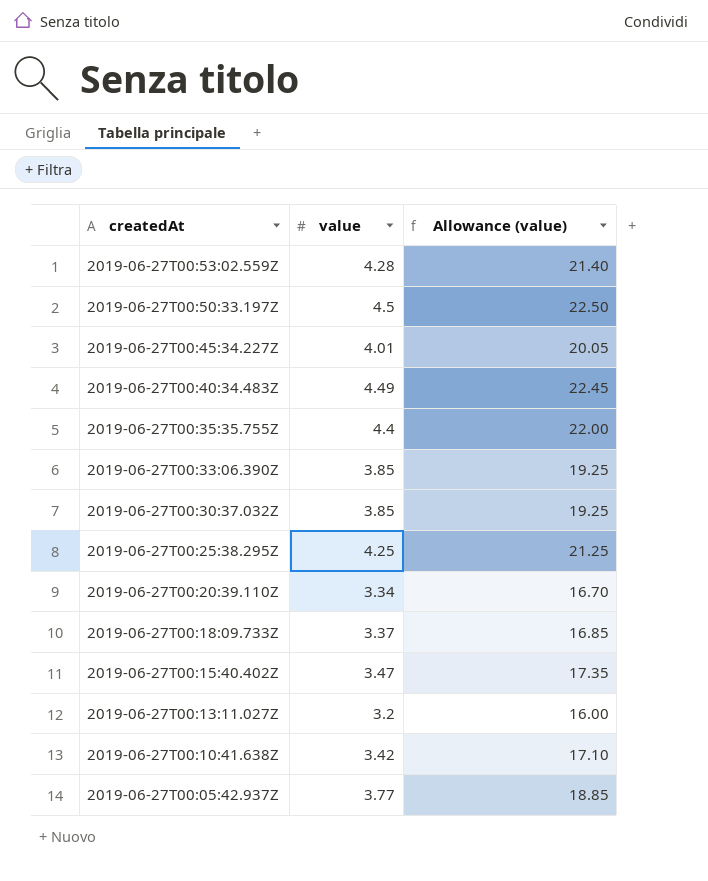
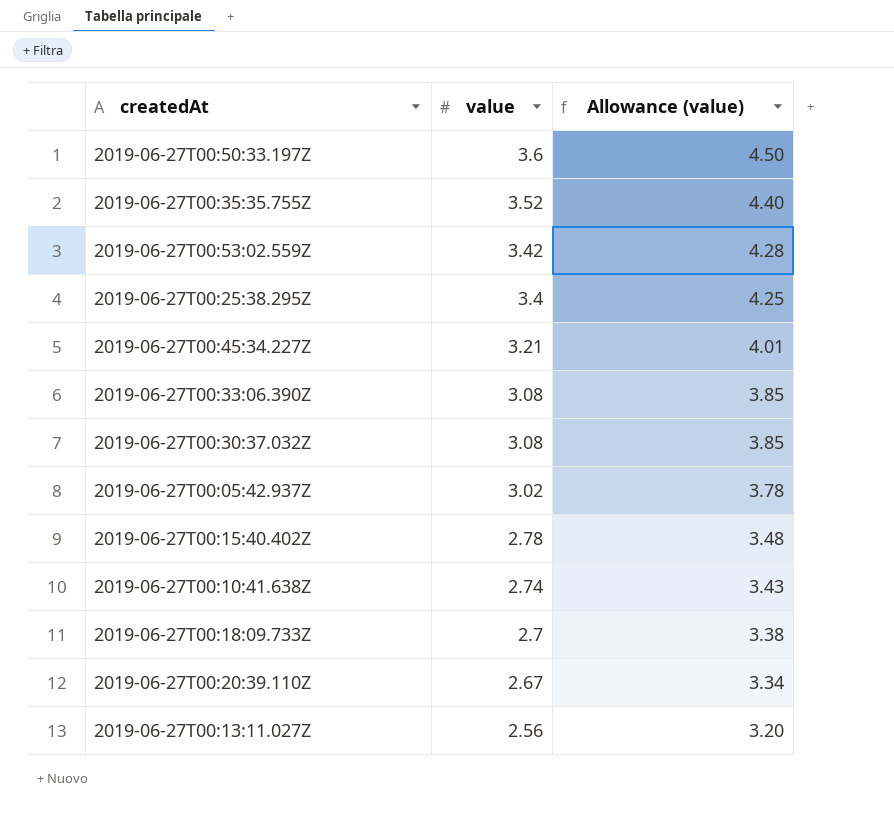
row order: createdAt descending -> value descending
column Allowance (value) | formula: [value] * 5 -> [value] * 1.25
row 2019-06-27T00:40:34.483Z: 4.49 | 22.45 -> none
2019-06-27T00:50:33.197Z | value: 4.5 -> 3.6
2019-06-27T00:35:35.755Z | value: 4.4 -> 3.52
2019-06-27T00:53:02.559Z | value: 4.28 -> 3.42
2019-06-27T00:25:38.295Z | value: 4.25 -> 3.4
2019-06-27T00:45:34.227Z | value: 4.01 -> 3.21
2019-06-27T00:33:06.390Z | value: 3.85 -> 3.08
2019-06-27T00:30:37.032Z | value: 3.85 -> 3.08
2019-06-27T00:05:42.937Z | value: 3.77 -> 3.02
2019-06-27T00:15:40.402Z | value: 3.47 -> 2.78
2019-06-27T00:10:41.638Z | value: 3.42 -> 2.74
2019-06-27T00:18:09.733Z | value: 3.37 -> 2.7
2019-06-27T00:20:39.110Z | value: 3.34 -> 2.67
2019-06-27T00:13:11.027Z | value: 3.2 -> 2.56

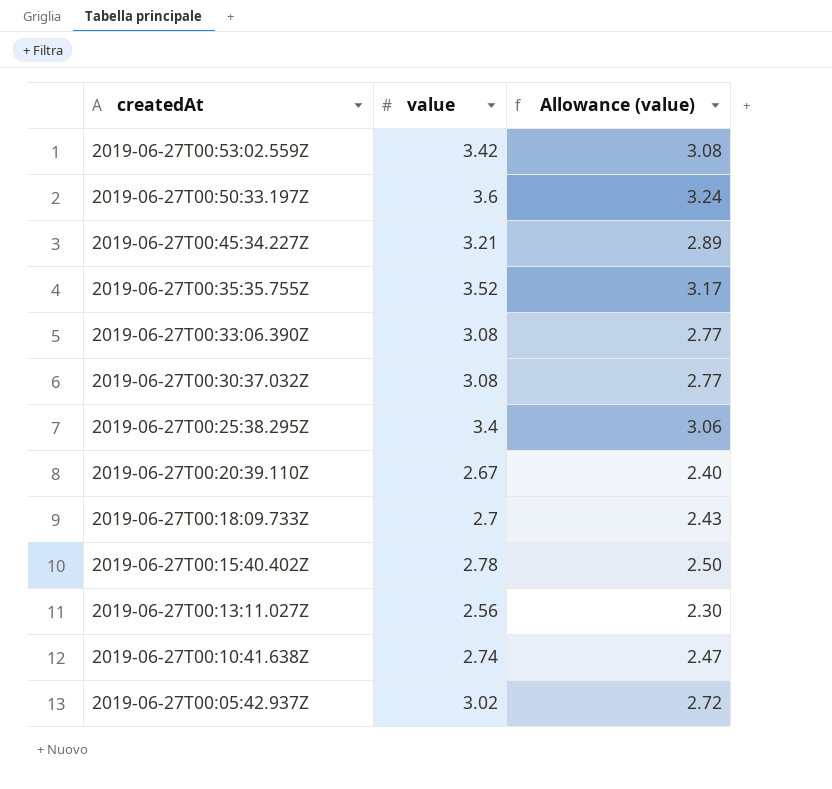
row order: value descending -> createdAt descending
column Allowance (value) | formula: [value] * 1.25 -> [value] * 0.9

